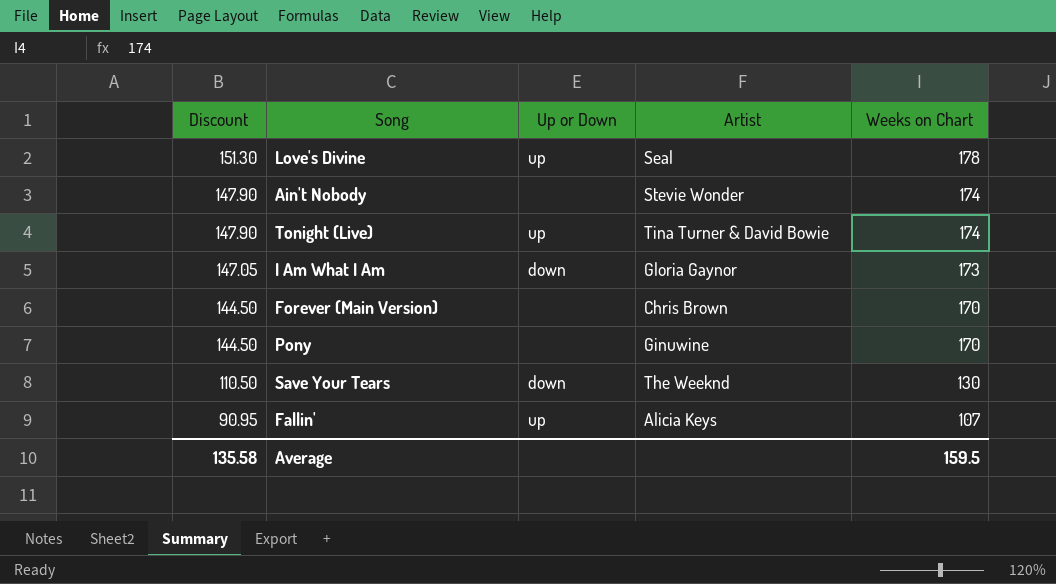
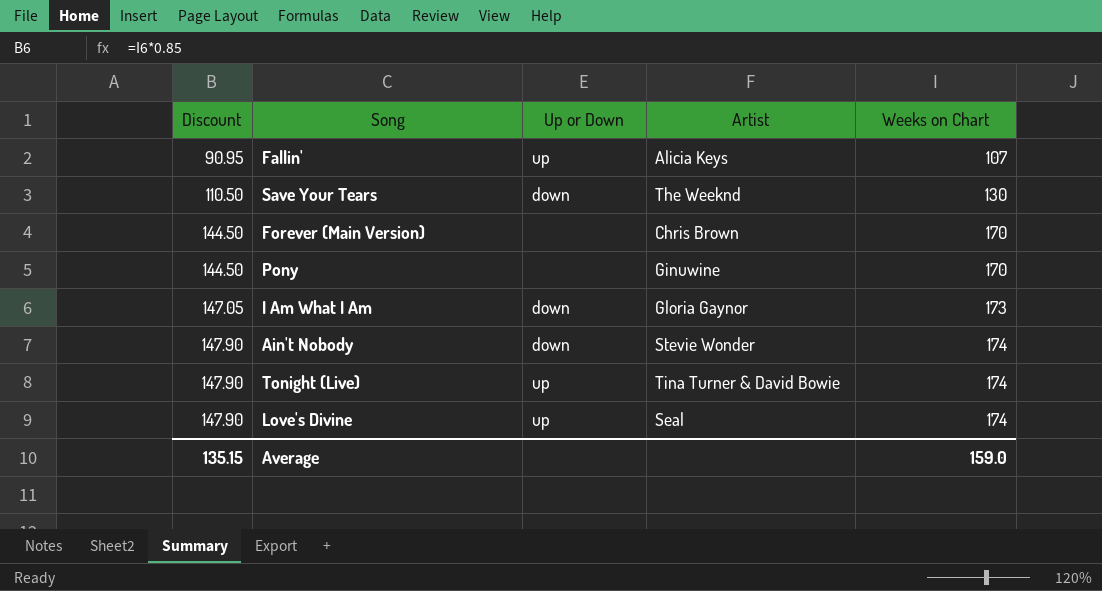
row order: Discount descending -> Discount ascending
Ain't Nobody | Up or Down: none -> down
Love's Divine | Discount: 151.30 -> 147.90
Love's Divine | Weeks on Chart: 178 -> 174
Average | Discount: 135.58 -> 135.15
Average | Weeks on Chart: 159.5 -> 159.0

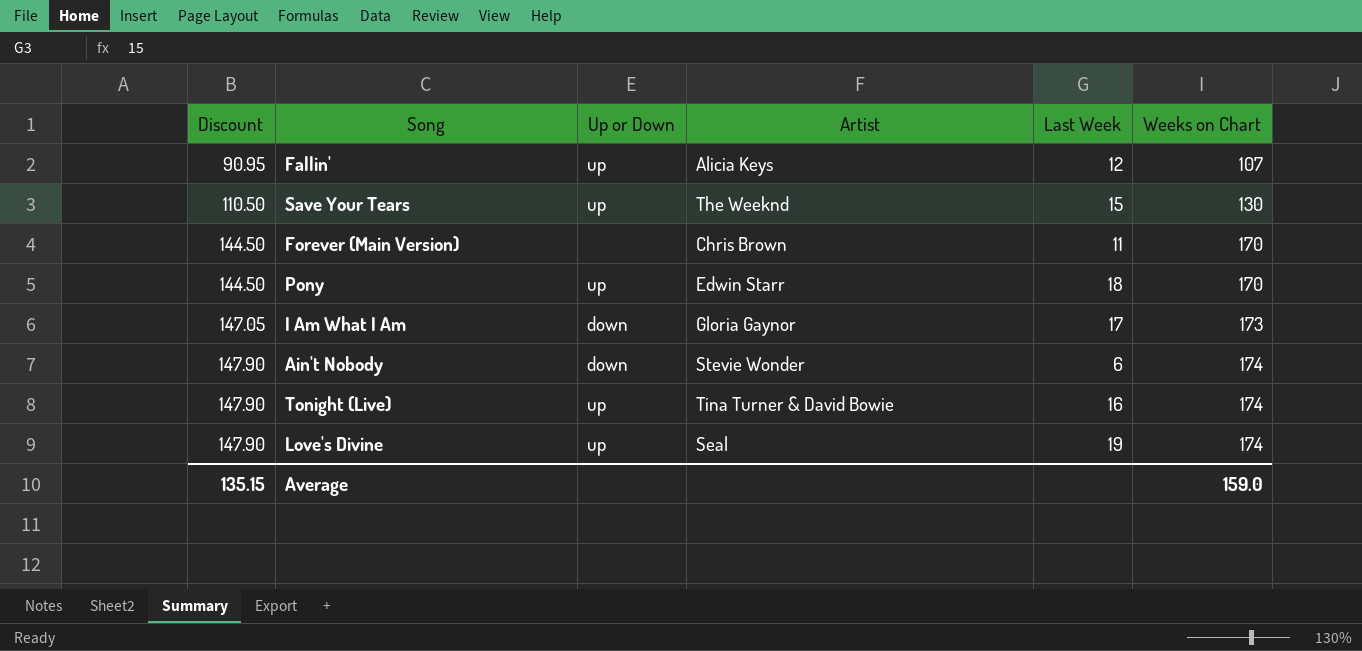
column Last Week | position: none -> 5
Save Your Tears | Up or Down: down -> up
Pony | Up or Down: none -> up
Pony | Artist: Ginuwine -> Edwin Starr

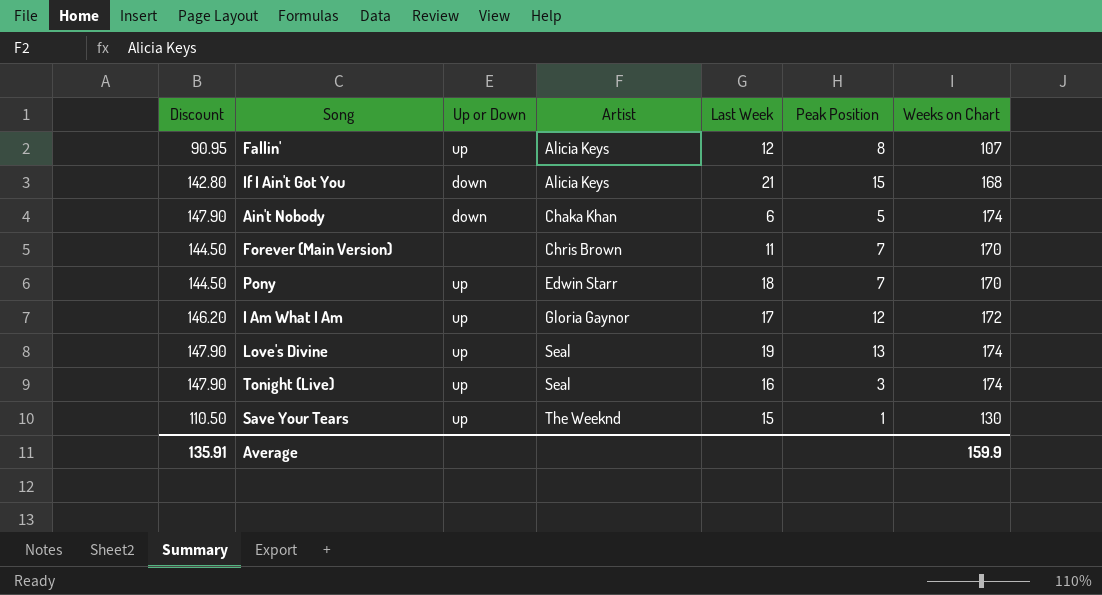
row order: Discount ascending -> Artist ascending
column Peak Position | position: none -> 6
row If I Ain't Got You: none -> 142.80 | down | Alicia Keys | 21 | 15 | 168
Ain't Nobody | Artist: Stevie Wonder -> Chaka Khan
I Am What I Am | Discount: 147.05 -> 146.20
I Am What I Am | Up or Down: down -> up
I Am What I Am | Weeks on Chart: 173 -> 172
Tonight (Live) | Artist: Tina Turner & David Bowie -> Seal
Average | Discount: 135.15 -> 135.91
Average | Weeks on Chart: 159.0 -> 159.9

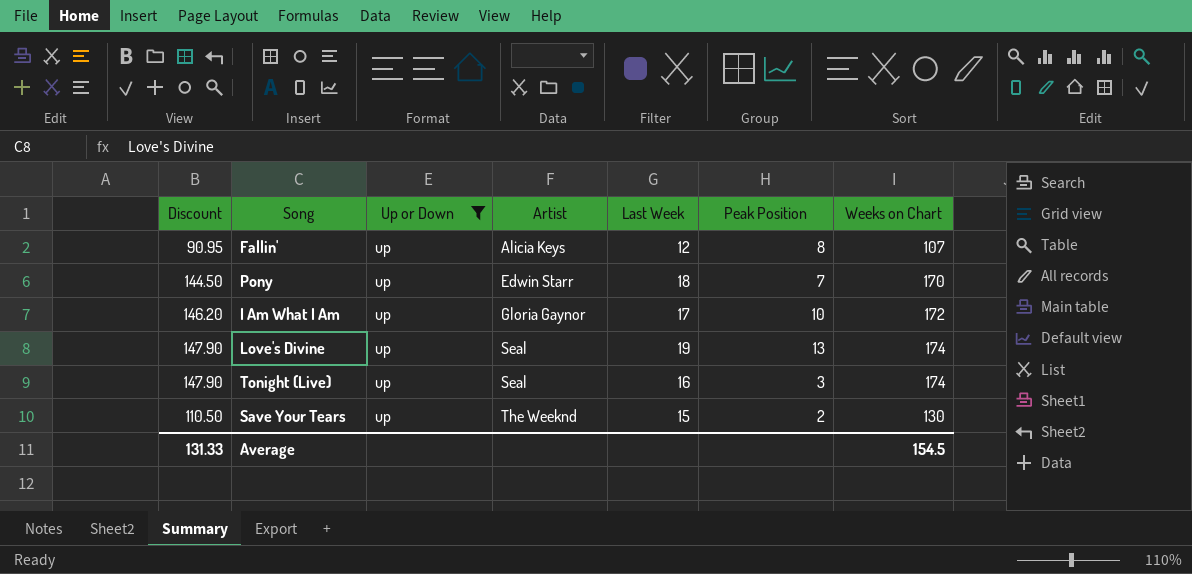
filter: none -> Up or Down = up
I Am What I Am | Peak Position: 12 -> 10
Save Your Tears | Peak Position: 1 -> 2
Average | Discount: 135.91 -> 131.33
Average | Weeks on Chart: 159.9 -> 154.5

